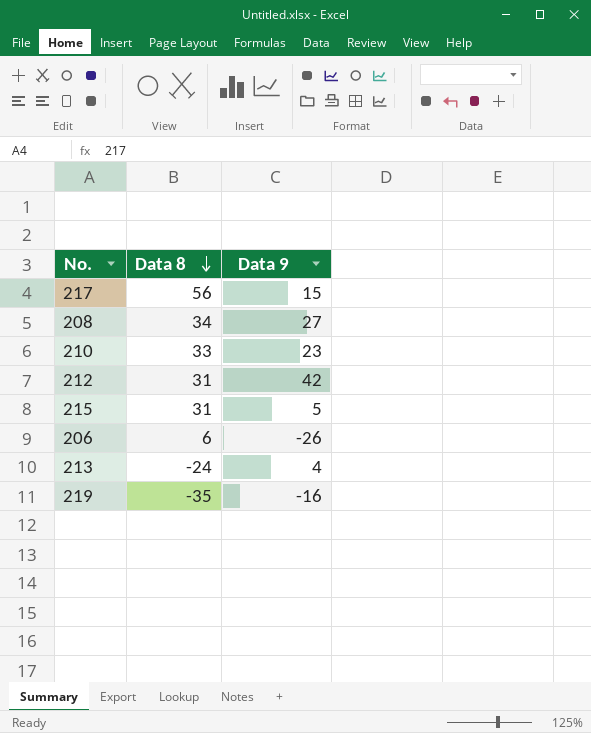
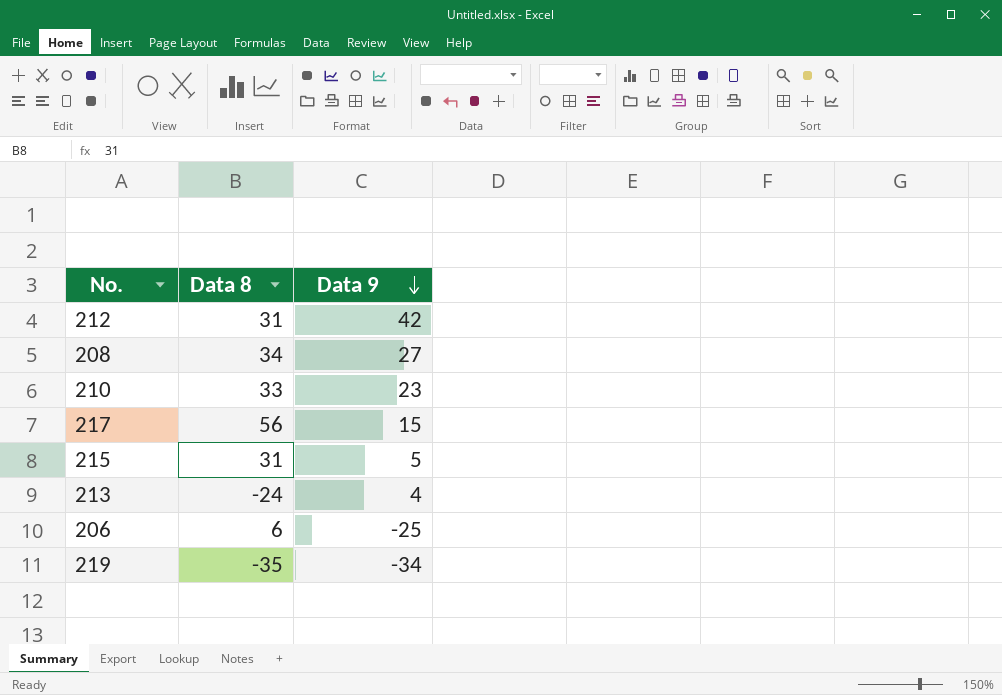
row order: Data 8 descending -> Data 9 descending
206 | Data 9: -26 -> -25
219 | Data 9: -16 -> -34

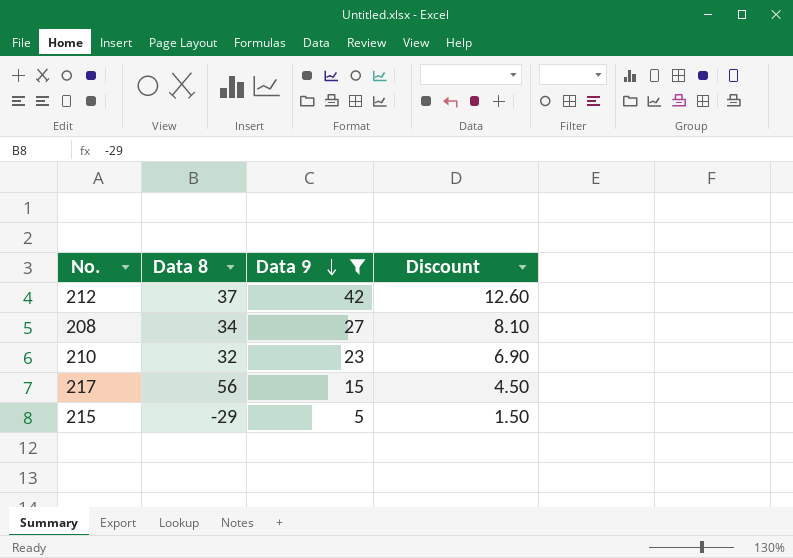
filter: none -> Data 9 >= 5
column Discount | formula: none -> [Data 9] * 0.3
212 | Data 8: 31 -> 37
210 | Data 8: 33 -> 32
215 | Data 8: 31 -> -29

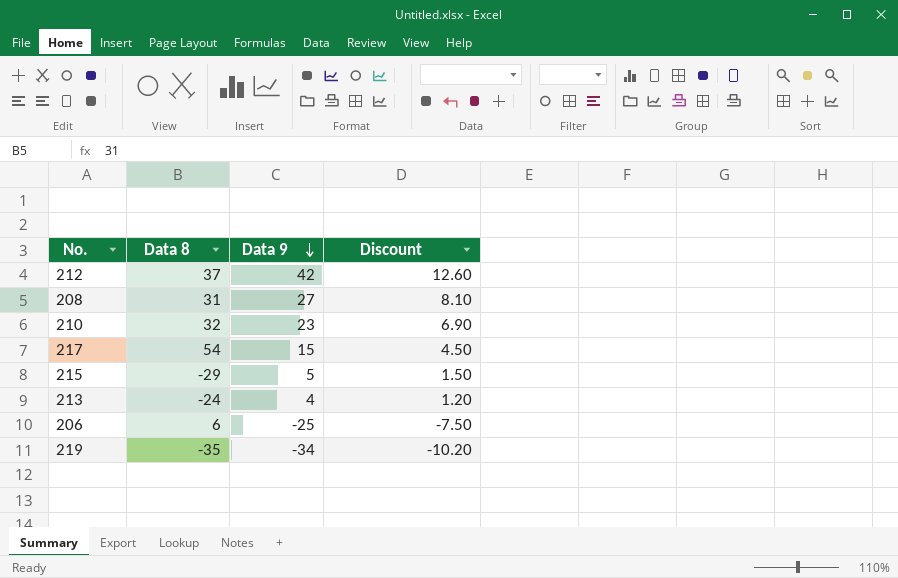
filter: Data 9 >= 5 -> none
208 | Data 8: 34 -> 31
217 | Data 8: 56 -> 54

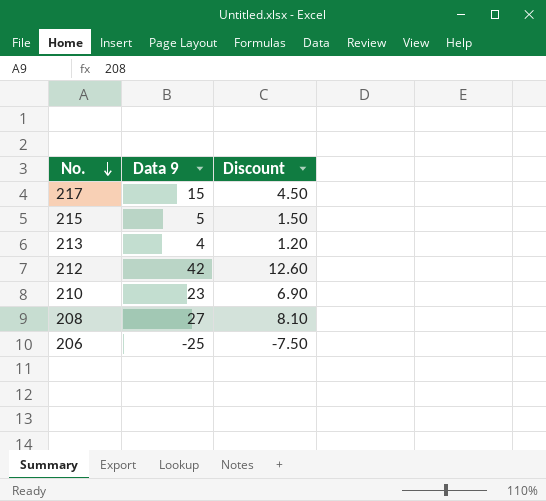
row order: Data 9 descending -> No. descending
column Data 8 | position: 2 -> none
row 219: -35 | -34 | -10.20 -> none

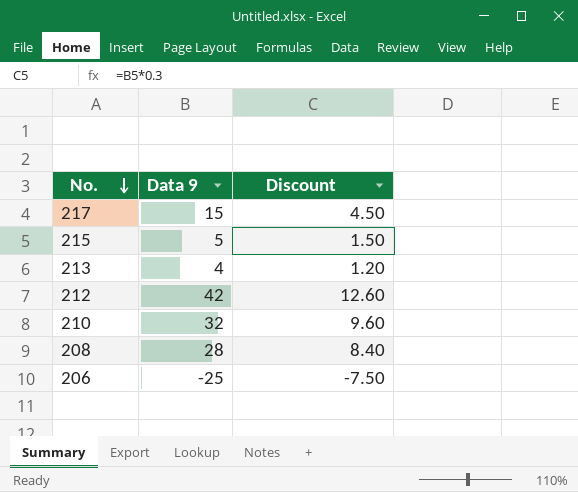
210 | Data 9: 23 -> 32
210 | Discount: 6.90 -> 9.60
208 | Data 9: 27 -> 28
208 | Discount: 8.10 -> 8.40

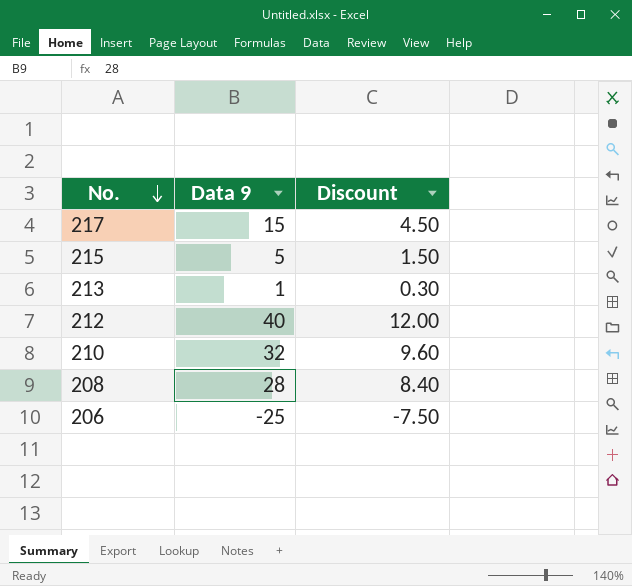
213 | Data 9: 4 -> 1
213 | Discount: 1.20 -> 0.30
212 | Data 9: 42 -> 40
212 | Discount: 12.60 -> 12.00

